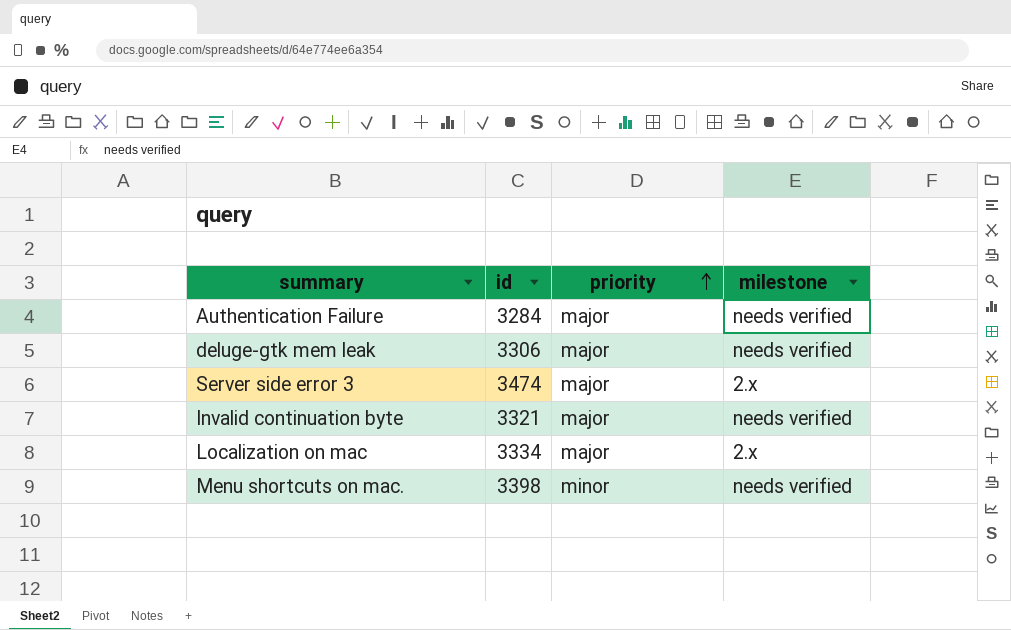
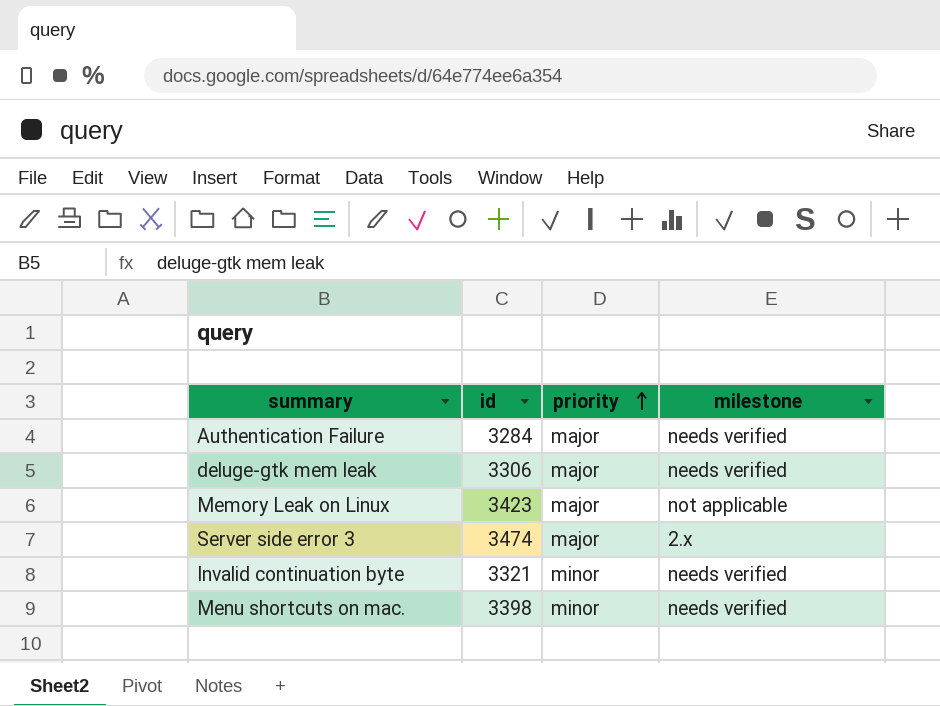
row Localization on mac: 3334 | major | 2.x -> none
row Memory Leak on Linux: none -> 3423 | major | not applicable
Invalid continuation byte | priority: major -> minor

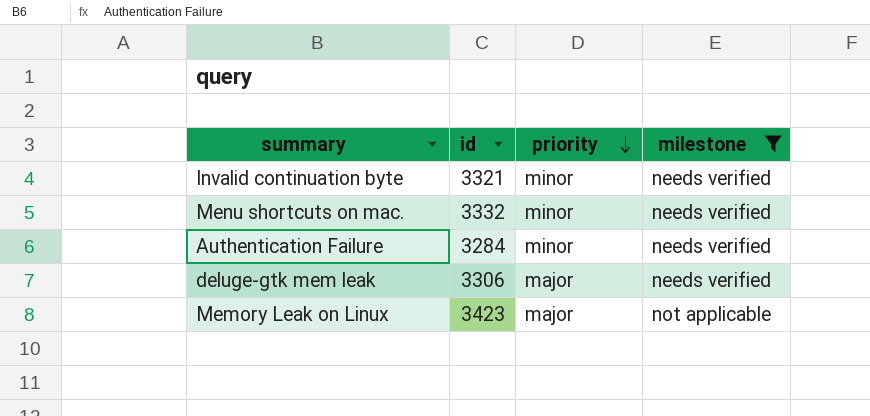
filter: none -> milestone != 2.x
row order: priority ascending -> priority descending
Menu shortcuts on mac. | id: 3398 -> 3332
Authentication Failure | priority: major -> minor

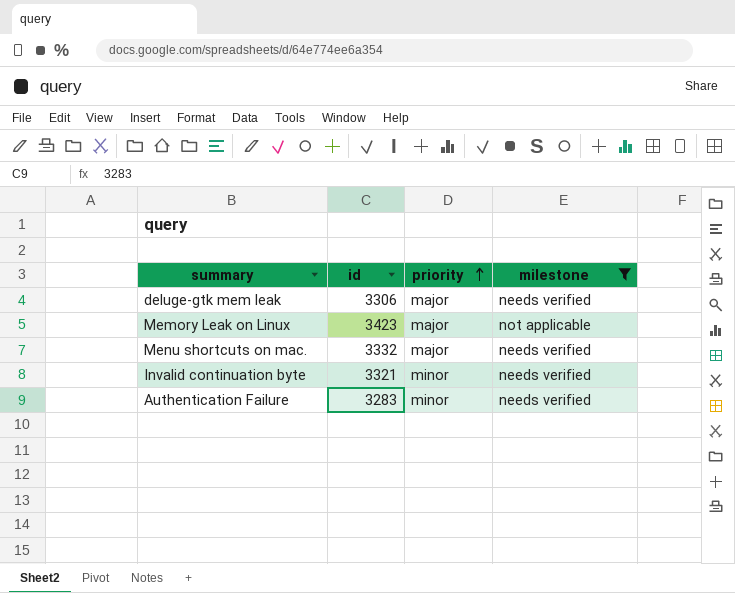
row order: priority descending -> priority ascending
Menu shortcuts on mac. | priority: minor -> major
Authentication Failure | id: 3284 -> 3283

